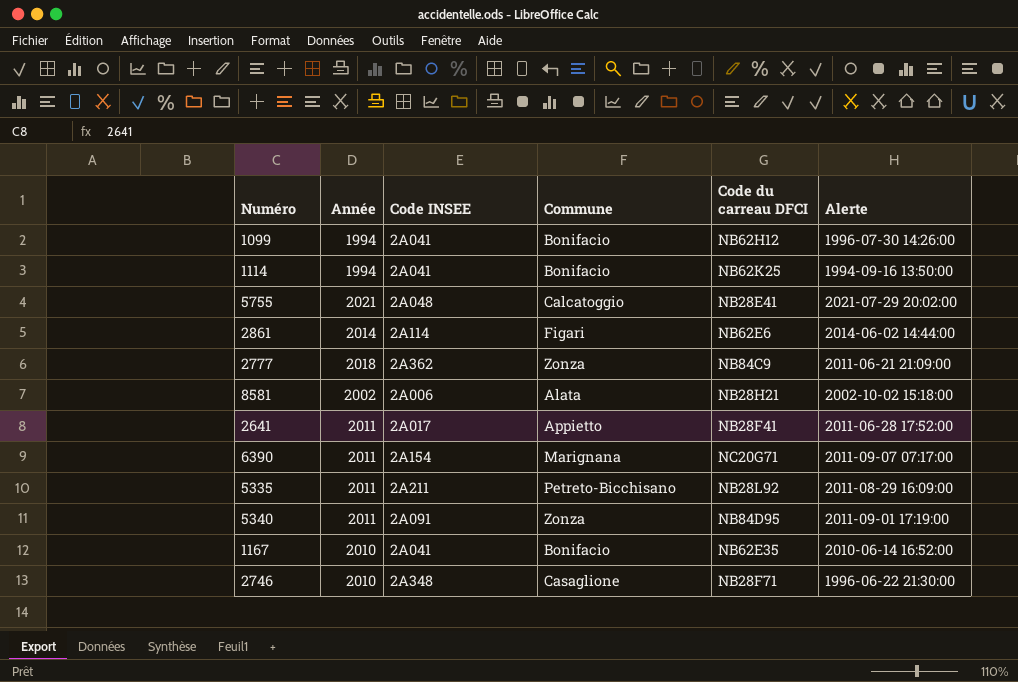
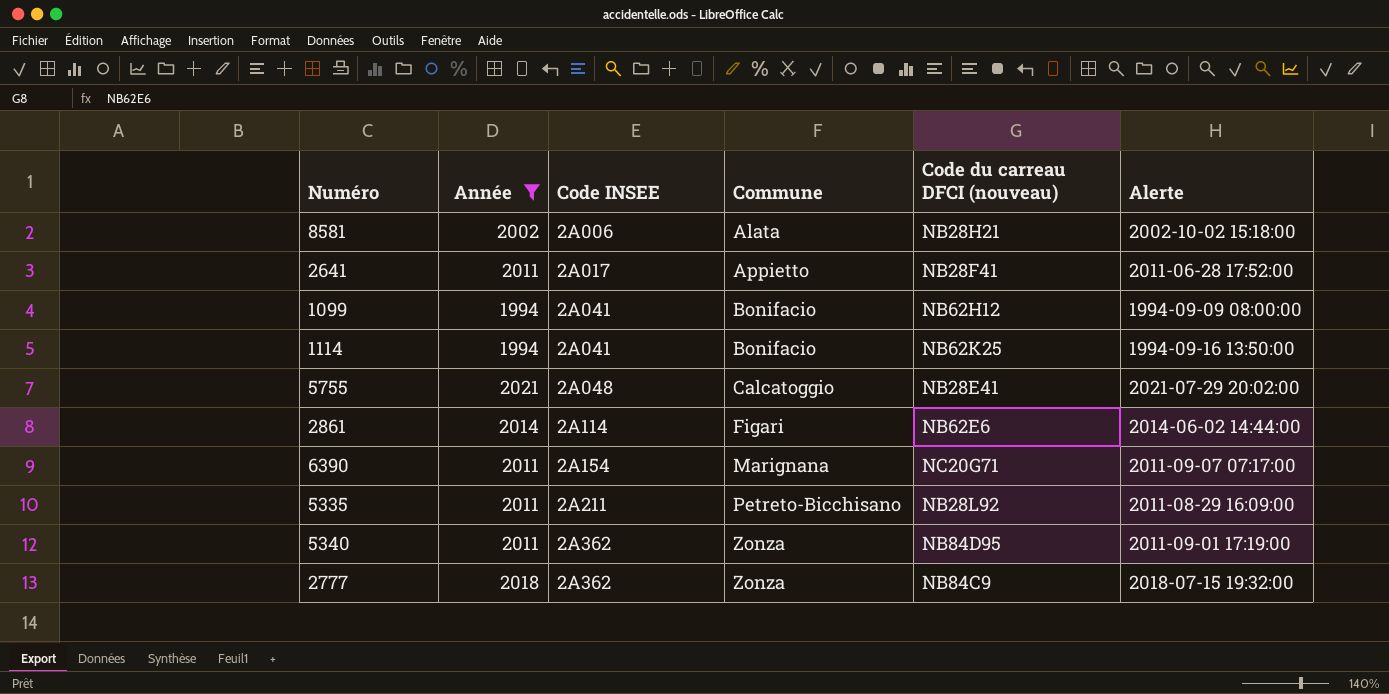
filter: none -> Année != 2010
row order: none -> Code INSEE ascending
column name: Code du carreau DFCI -> Code du carreau DFCI (nouveau)
1099 | Alerte: 1996-07-30 14:26:00 -> 1994-09-09 08:00:00
5340 | Code INSEE: 2A091 -> 2A362
2777 | Alerte: 2011-06-21 21:09:00 -> 2018-07-15 19:32:00

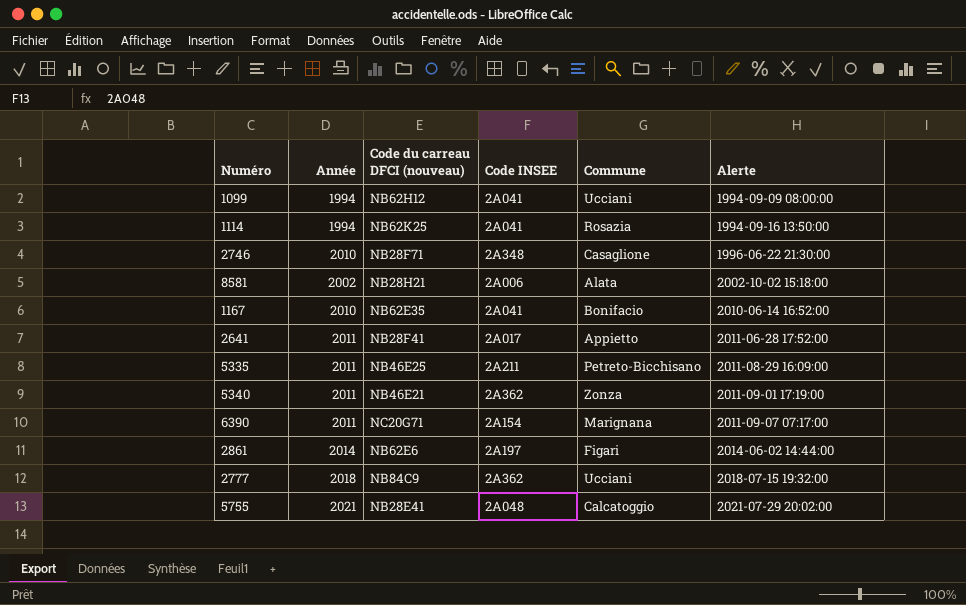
filter: Année != 2010 -> none
row order: Code INSEE ascending -> Alerte ascending
column Code du carreau DFCI (nouveau) | position: 5 -> 3
1099 | Commune: Bonifacio -> Ucciani
1114 | Commune: Bonifacio -> Rosazia
5335 | Code du carreau DFCI (nouveau): NB28L92 -> NB46E25
5340 | Code du carreau DFCI (nouveau): NB84D95 -> NB46E21
2861 | Code INSEE: 2A114 -> 2A197
2777 | Commune: Zonza -> Ucciani

